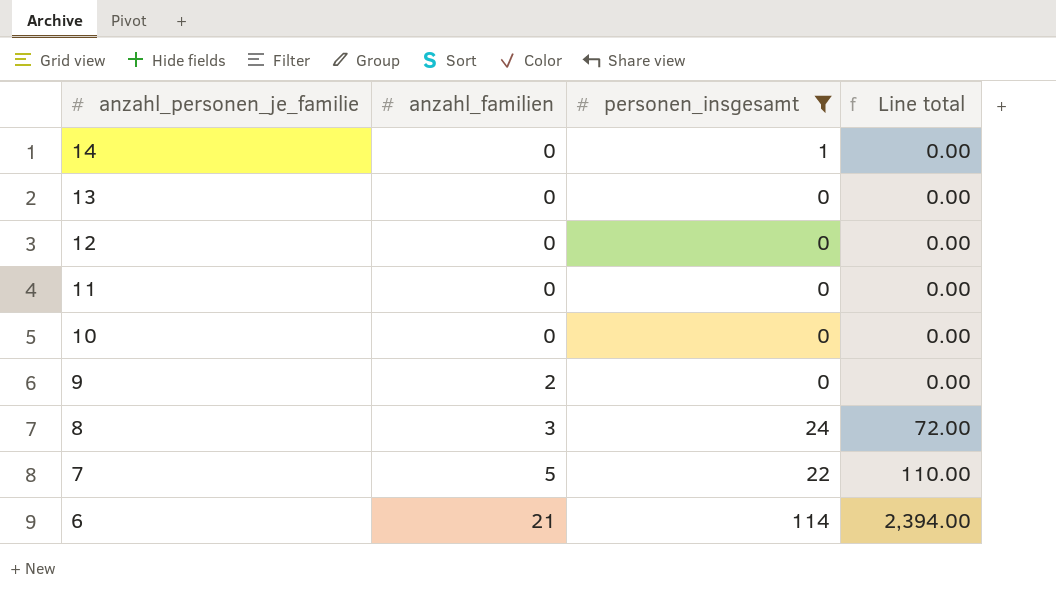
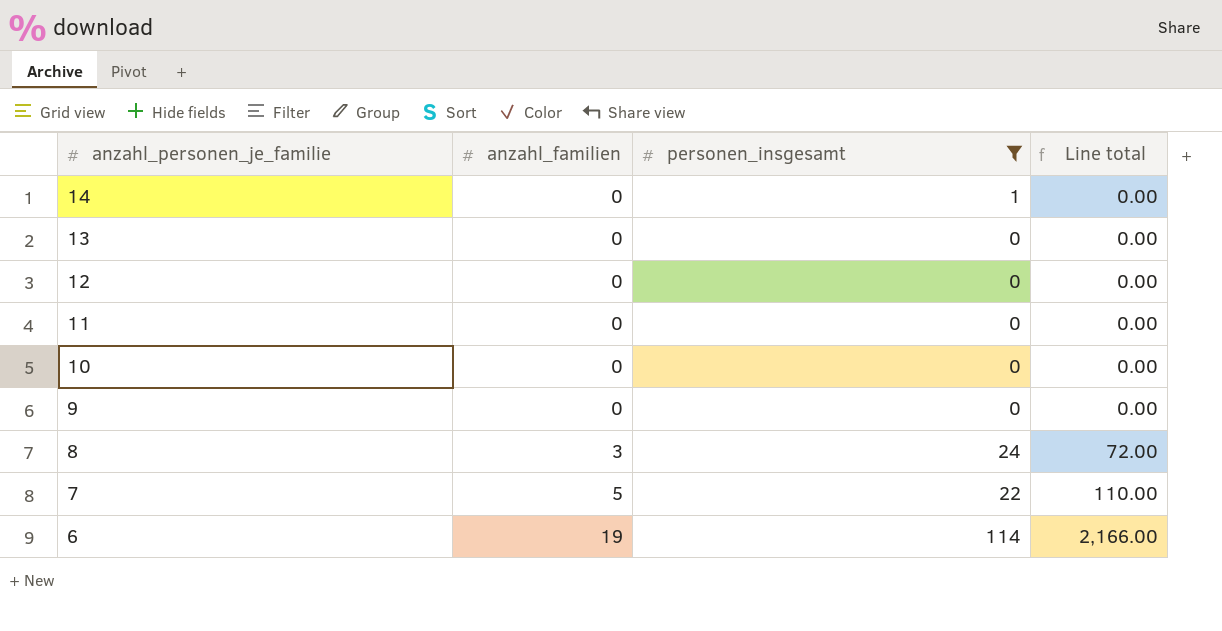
9 | anzahl_familien: 2 -> 0
6 | anzahl_familien: 21 -> 19
6 | Line total: 2,394.00 -> 2,166.00

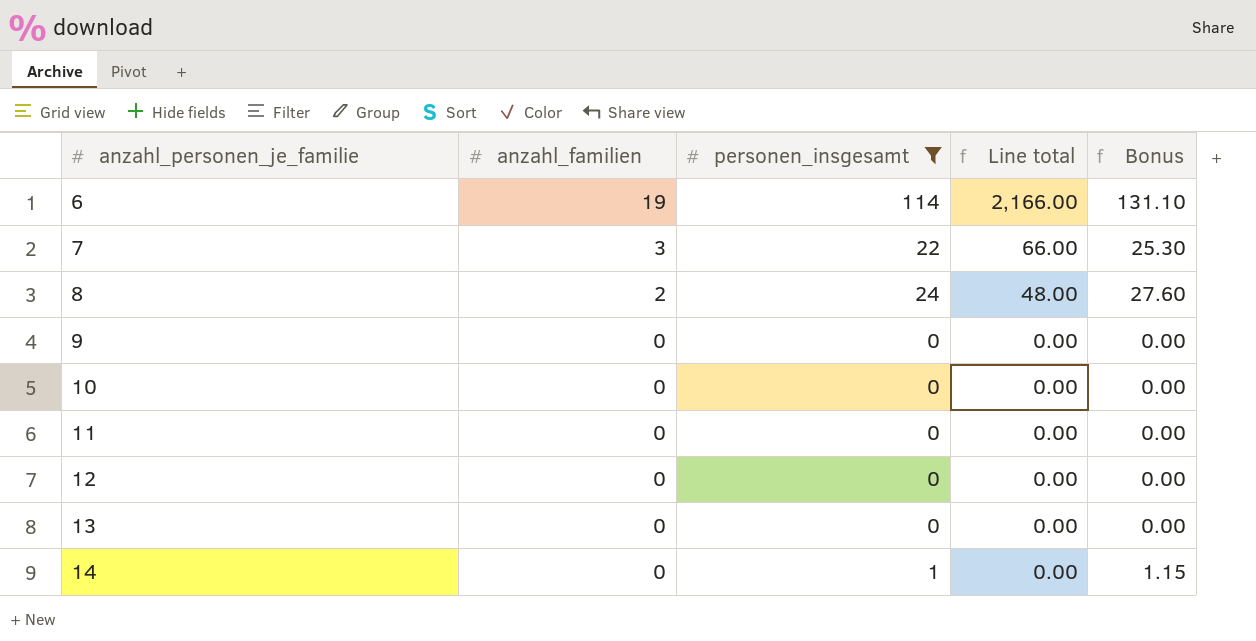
row order: anzahl_personen_je_familie descending -> anzahl_personen_je_familie ascending
column Bonus | formula: none -> [personen_insgesamt] * 1.15
7 | anzahl_familien: 5 -> 3
7 | Line total: 110.00 -> 66.00
8 | anzahl_familien: 3 -> 2
8 | Line total: 72.00 -> 48.00

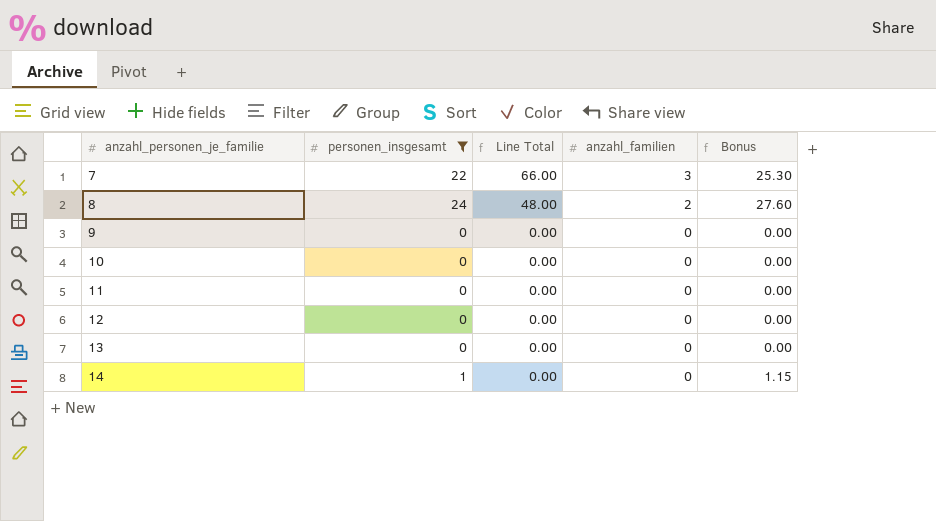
column name: Line total -> Line Total
column anzahl_familien | position: 2 -> 4
row 6: 19 | 114 | 2,166.00 | 131.10 -> none

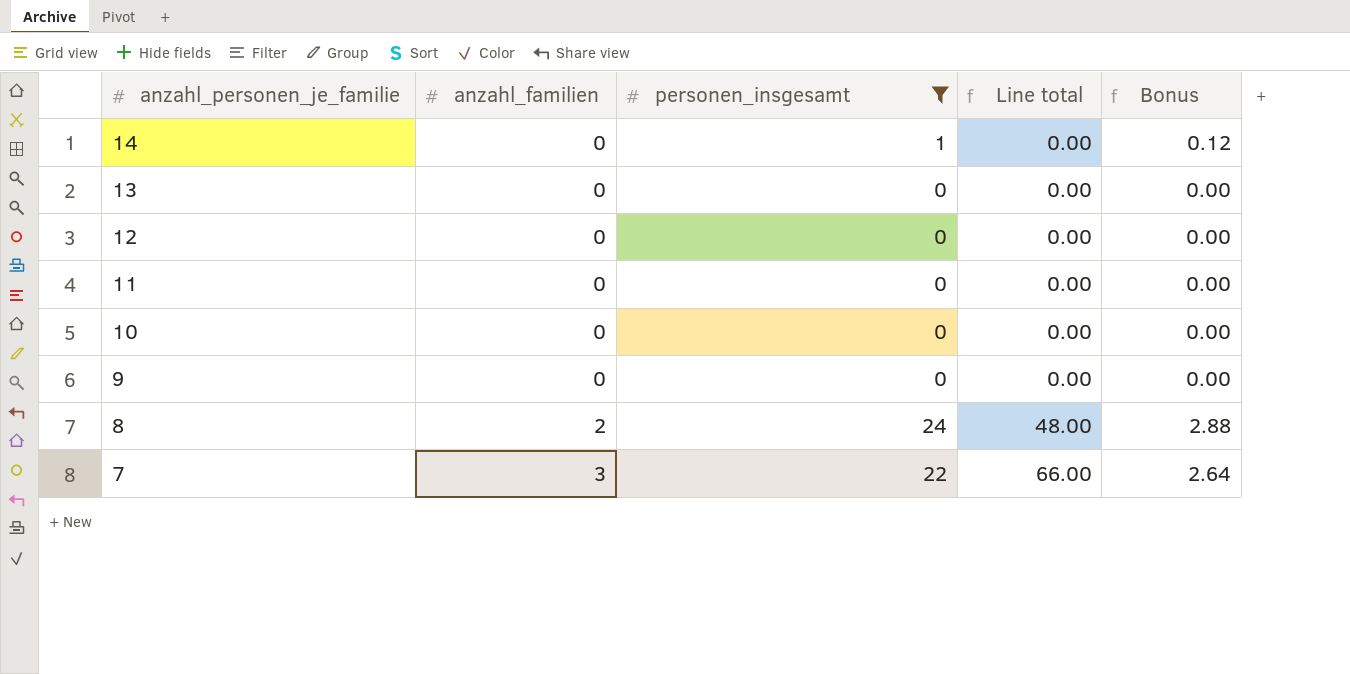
row order: anzahl_personen_je_familie ascending -> anzahl_personen_je_familie descending
column anzahl_familien | position: 4 -> 2
column name: Line Total -> Line total
column Bonus | formula: [personen_insgesamt] * 1.15 -> [personen_insgesamt] * 0.12

